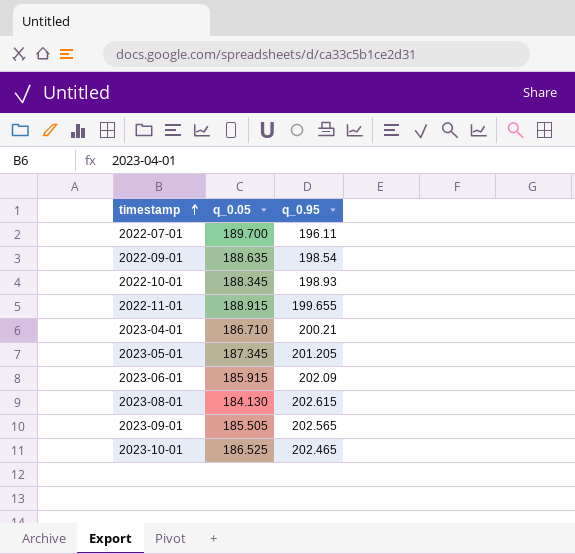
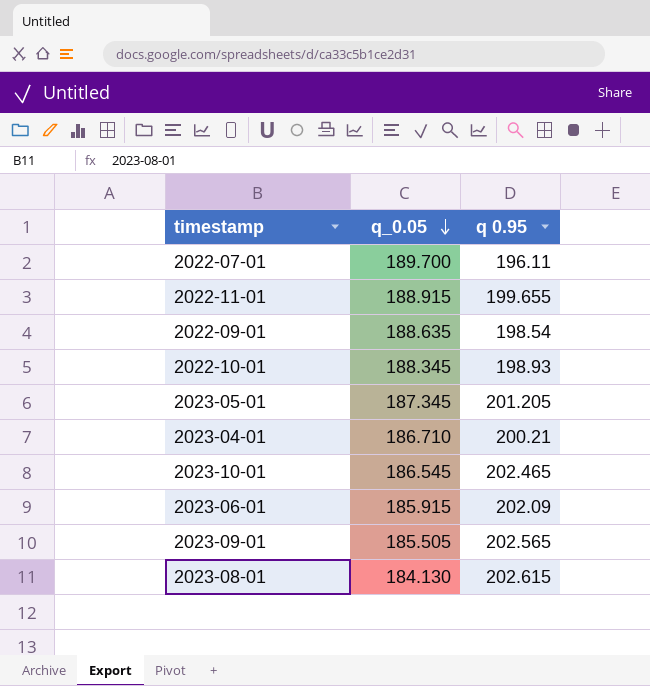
row order: timestamp ascending -> q_0.05 descending
column name: q_0.95 -> q 0.95
2023-10-01 | q_0.05: 186.525 -> 186.545

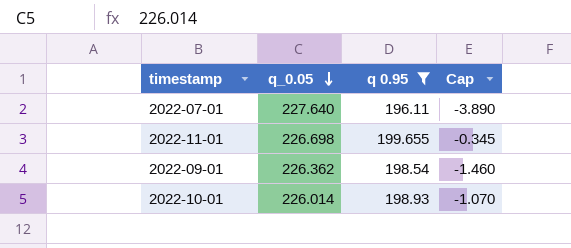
filter: none -> q 0.95 <= 199.655
column Cap | formula: none -> [q 0.95] - 200
2022-07-01 | q_0.05: 189.700 -> 227.640
2022-11-01 | q_0.05: 188.915 -> 226.698
2022-09-01 | q_0.05: 188.635 -> 226.362
2022-10-01 | q_0.05: 188.345 -> 226.014

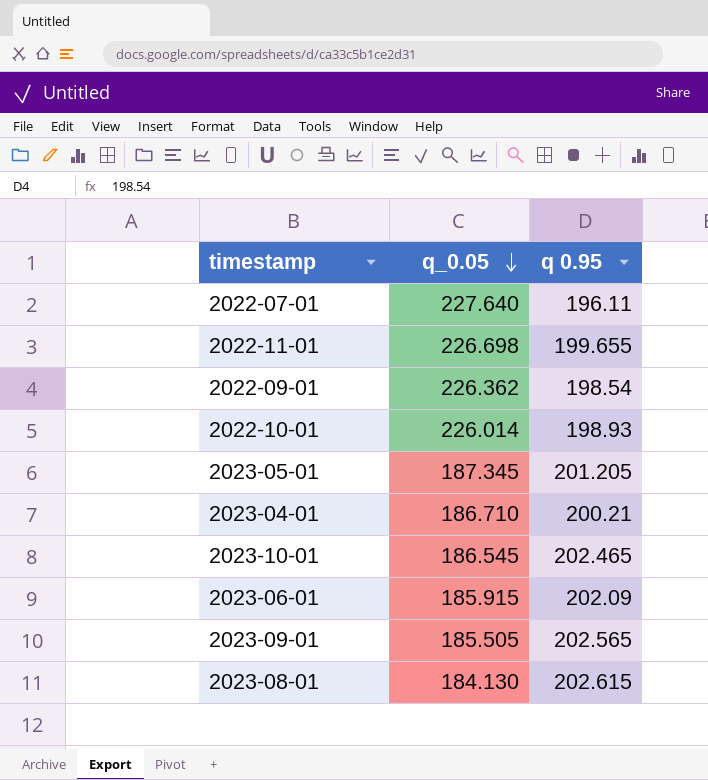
filter: q 0.95 <= 199.655 -> none
column Cap | formula: [q 0.95] - 200 -> none

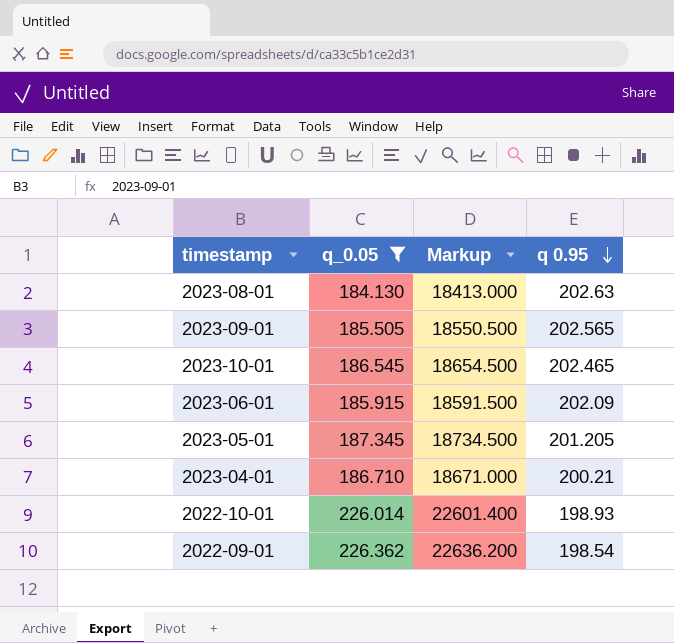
filter: none -> q_0.05 <= 226.362
row order: q_0.05 descending -> q 0.95 descending
column Markup | formula: none -> [q_0.05] * 100
2023-08-01 | q 0.95: 202.615 -> 202.63

